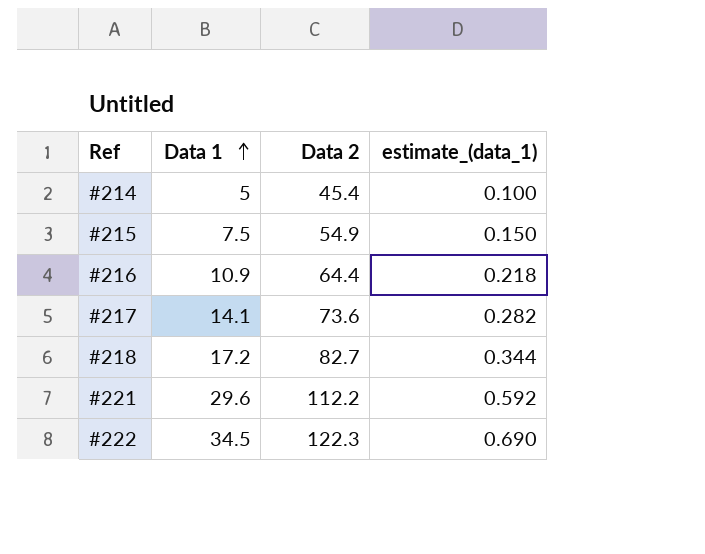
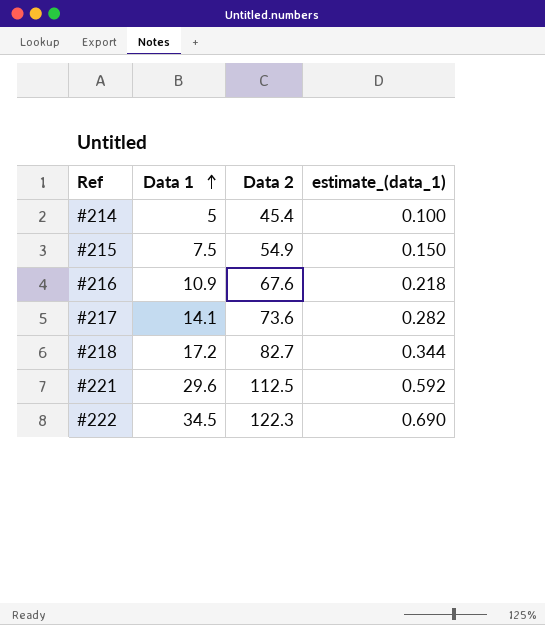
#216 | Data 2: 64.4 -> 67.6
#221 | Data 2: 112.2 -> 112.5

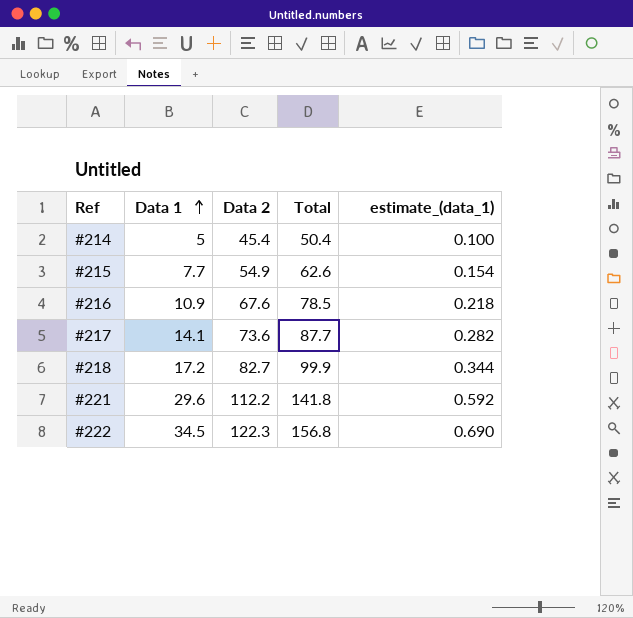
column Total | formula: none -> [Data 1] + [Data 2]
#215 | Data 1: 7.5 -> 7.7
#215 | estimate_(data_1): 0.150 -> 0.154
#221 | Data 2: 112.5 -> 112.2

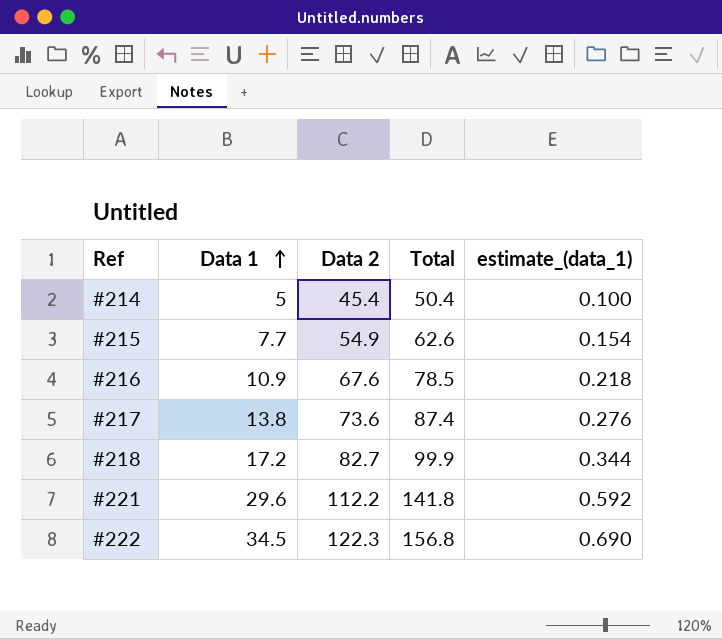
#217 | Data 1: 14.1 -> 13.8
#217 | Total: 87.7 -> 87.4
#217 | estimate_(data_1): 0.282 -> 0.276

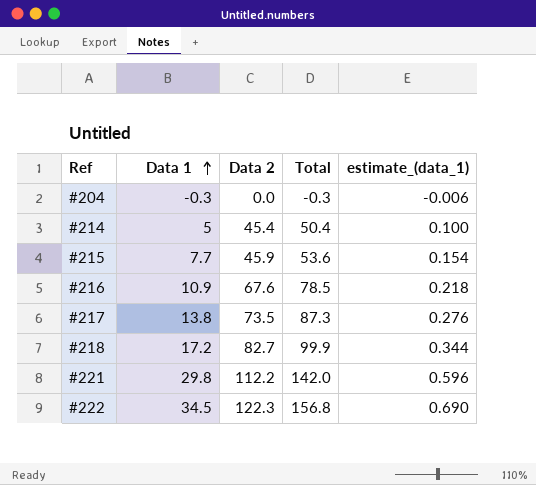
row #204: none -> -0.3 | 0.0 | -0.3 | -0.006
#215 | Data 2: 54.9 -> 45.9
#215 | Total: 62.6 -> 53.6
#217 | Data 2: 73.6 -> 73.5
#217 | Total: 87.4 -> 87.3
#221 | Data 1: 29.6 -> 29.8
#221 | Total: 141.8 -> 142.0
#221 | estimate_(data_1): 0.592 -> 0.596

